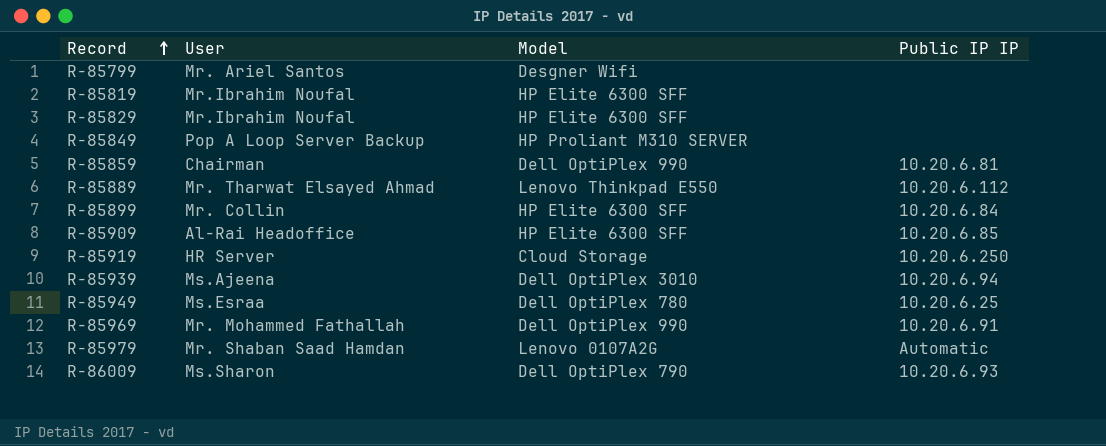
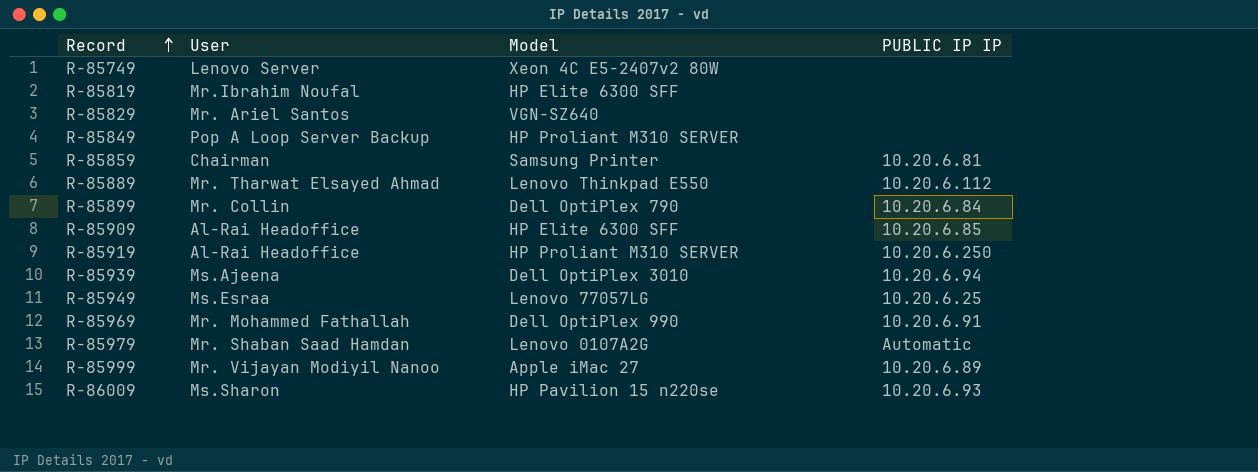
column name: Public IP IP -> PUBLIC IP IP
row R-85799: Mr. Ariel Santos | Desgner Wifi | none -> none
row R-85749: none -> Lenovo Server | Xeon 4C E5-2407v2 80W | none
R-85829 | User: Mr.Ibrahim Noufal -> Mr. Ariel Santos
R-85829 | Model: HP Elite 6300 SFF -> VGN-SZ640
R-85859 | Model: Dell OptiPlex 990 -> Samsung Printer
R-85899 | Model: HP Elite 6300 SFF -> Dell OptiPlex 790
R-85919 | User: HR Server -> Al-Rai Headoffice
R-85919 | Model: Cloud Storage -> HP Proliant M310 SERVER
R-85949 | Model: Dell OptiPlex 780 -> Lenovo 77057LG
row R-85999: none -> Mr. Vijayan Modiyil Nanoo | Apple iMac 27 | 10.20.6.89
R-86009 | Model: Dell OptiPlex 790 -> HP Pavilion 15 n220se

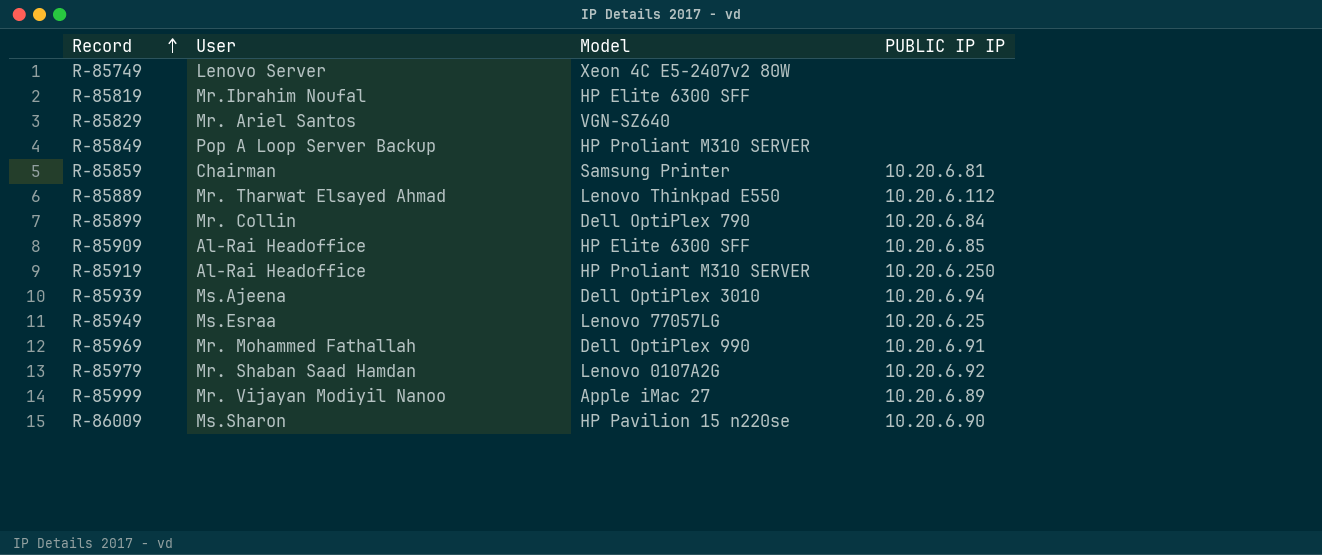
R-85979 | PUBLIC IP IP: Automatic -> 10.20.6.92
R-86009 | PUBLIC IP IP: 10.20.6.93 -> 10.20.6.90

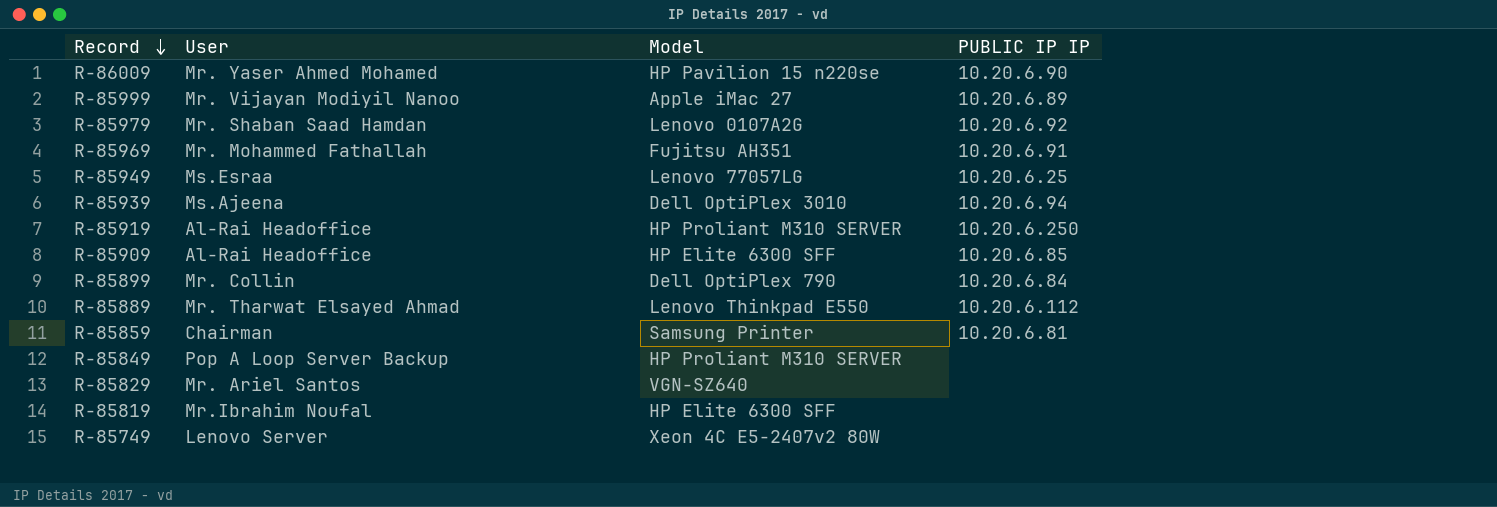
row order: Record ascending -> Record descending
R-86009 | User: Ms.Sharon -> Mr. Yaser Ahmed Mohamed
R-85969 | Model: Dell OptiPlex 990 -> Fujitsu AH351

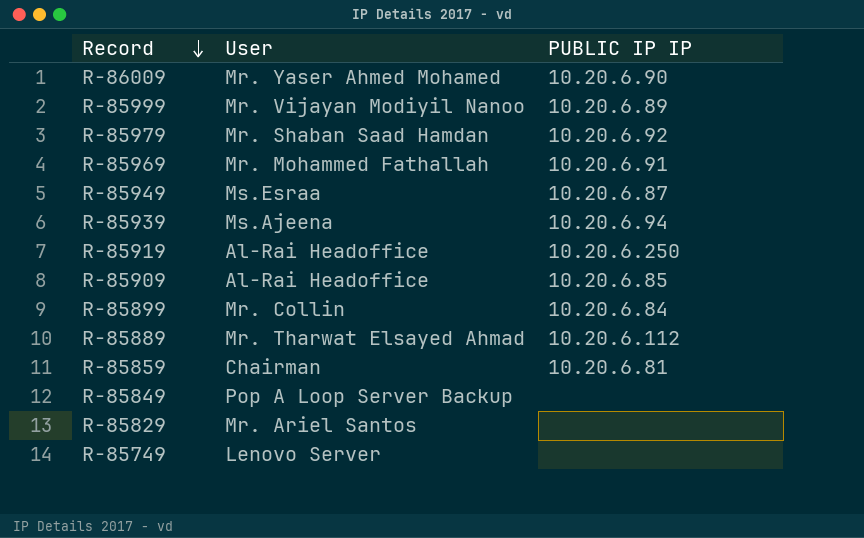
column Model | position: 3 -> none
row R-85819: Mr.Ibrahim Noufal | HP Elite 6300 SFF | none -> none
R-85949 | PUBLIC IP IP: 10.20.6.25 -> 10.20.6.87

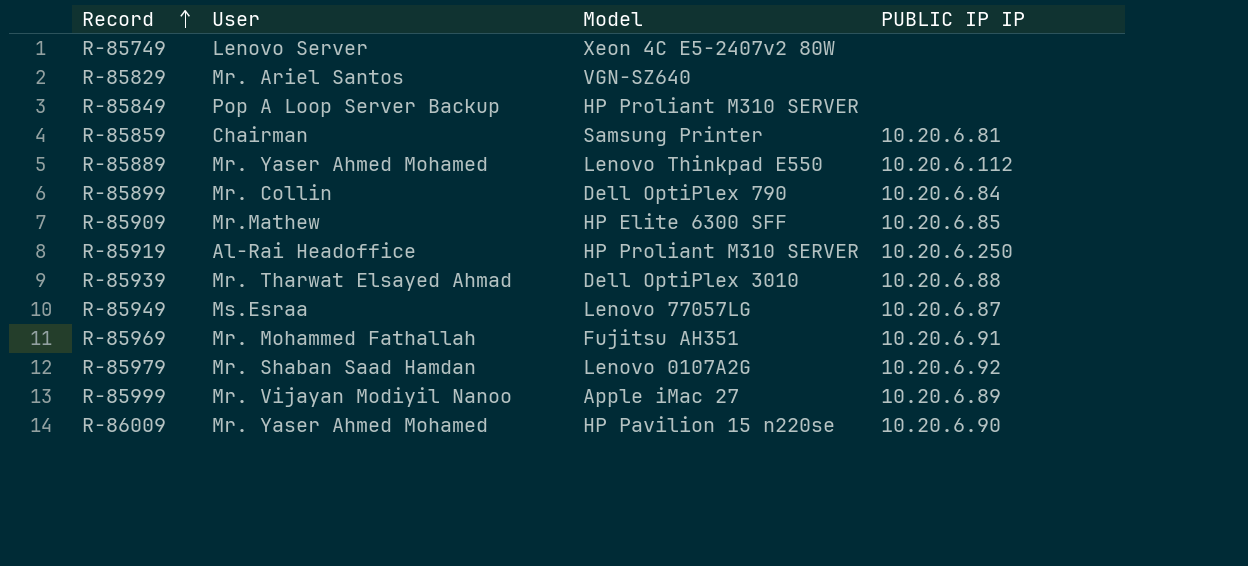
row order: Record descending -> Record ascending
column Model | position: none -> 3
R-85889 | User: Mr. Tharwat Elsayed Ahmad -> Mr. Yaser Ahmed Mohamed
R-85909 | User: Al-Rai Headoffice -> Mr.Mathew
R-85939 | User: Ms.Ajeena -> Mr. Tharwat Elsayed Ahmad
R-85939 | PUBLIC IP IP: 10.20.6.94 -> 10.20.6.88

